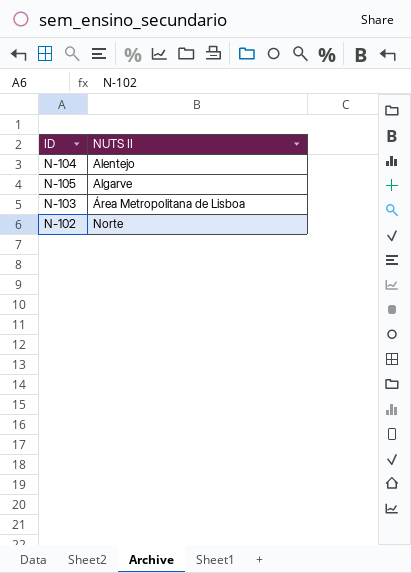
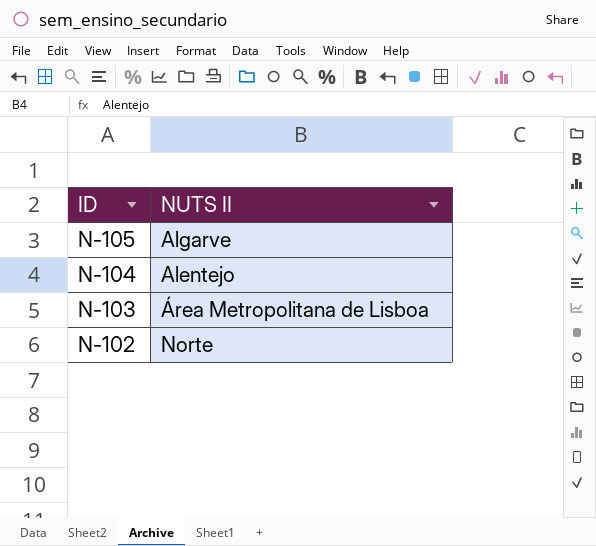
row order: NUTS II ascending -> ID descending

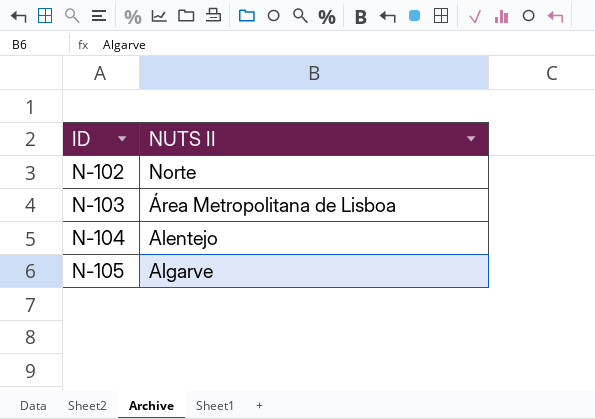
row order: ID descending -> ID ascending

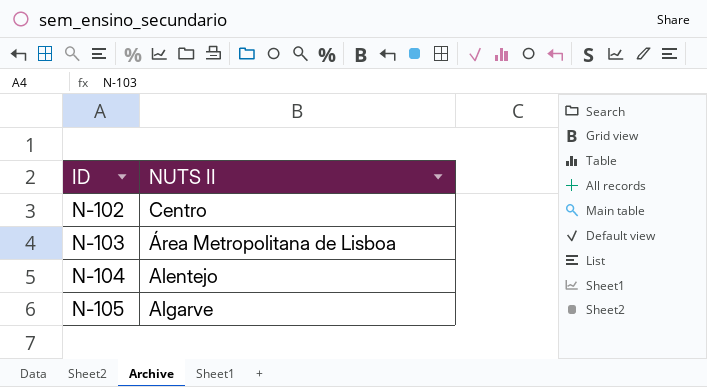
N-102 | NUTS II: Norte -> Centro

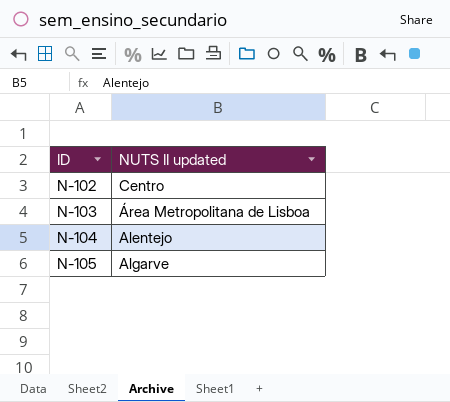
column name: NUTS II -> NUTS II updated

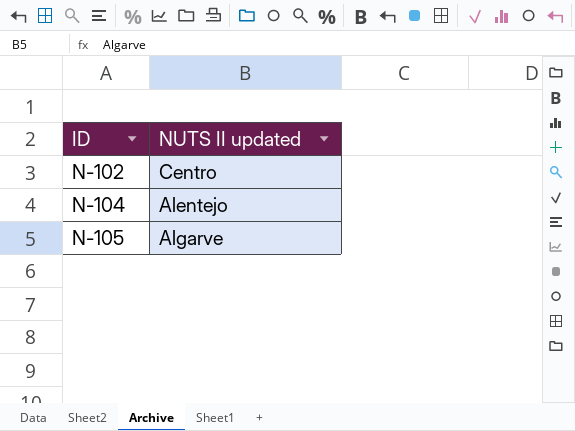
row N-103: Área Metropolitana de Lisboa -> none

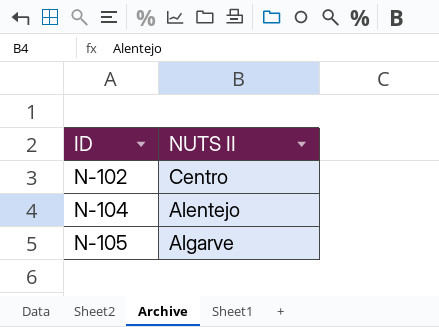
column name: NUTS II updated -> NUTS II

